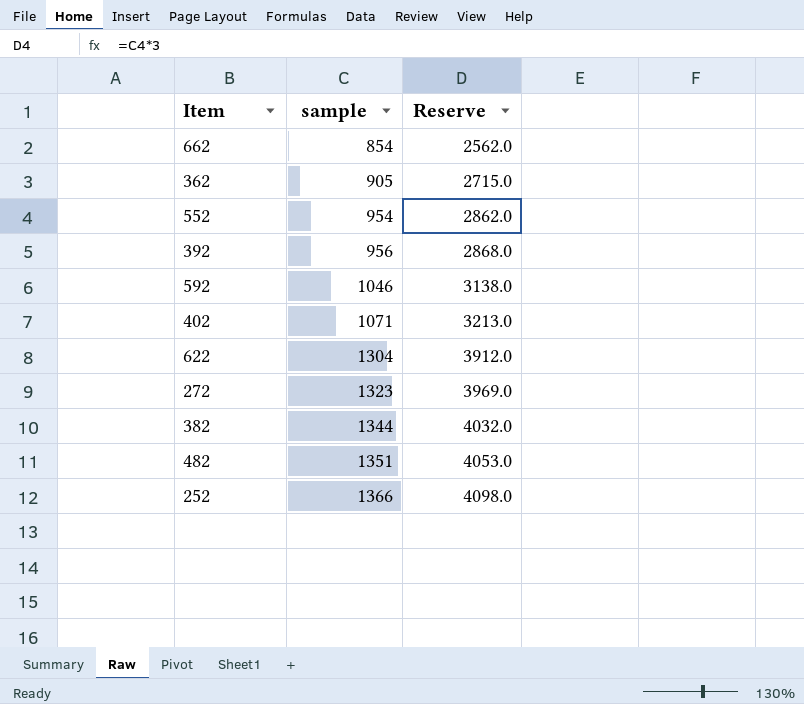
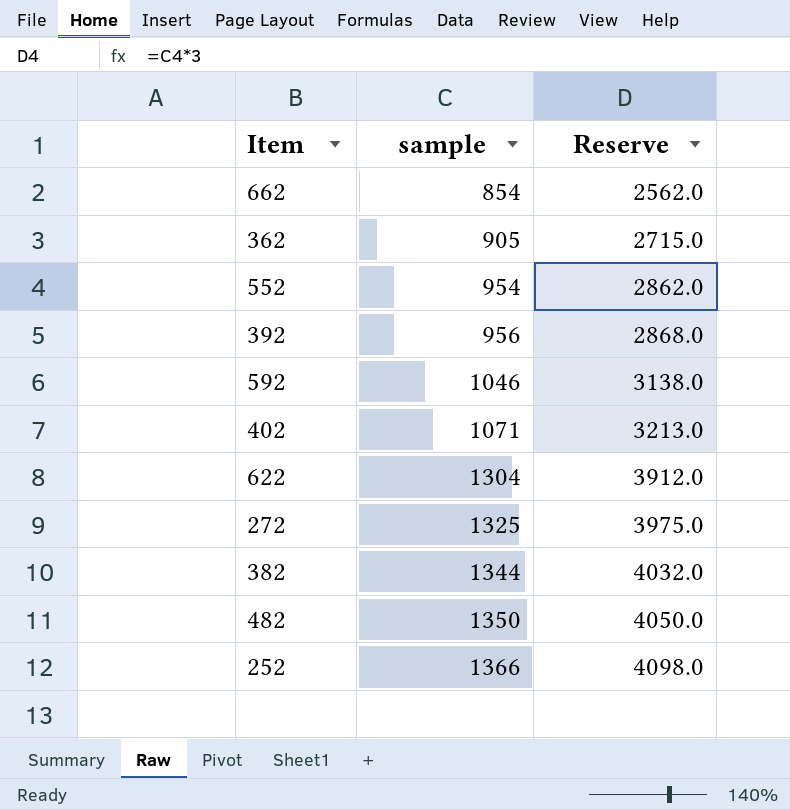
272 | sample: 1323 -> 1325
272 | Reserve: 3969.0 -> 3975.0
482 | sample: 1351 -> 1350
482 | Reserve: 4053.0 -> 4050.0

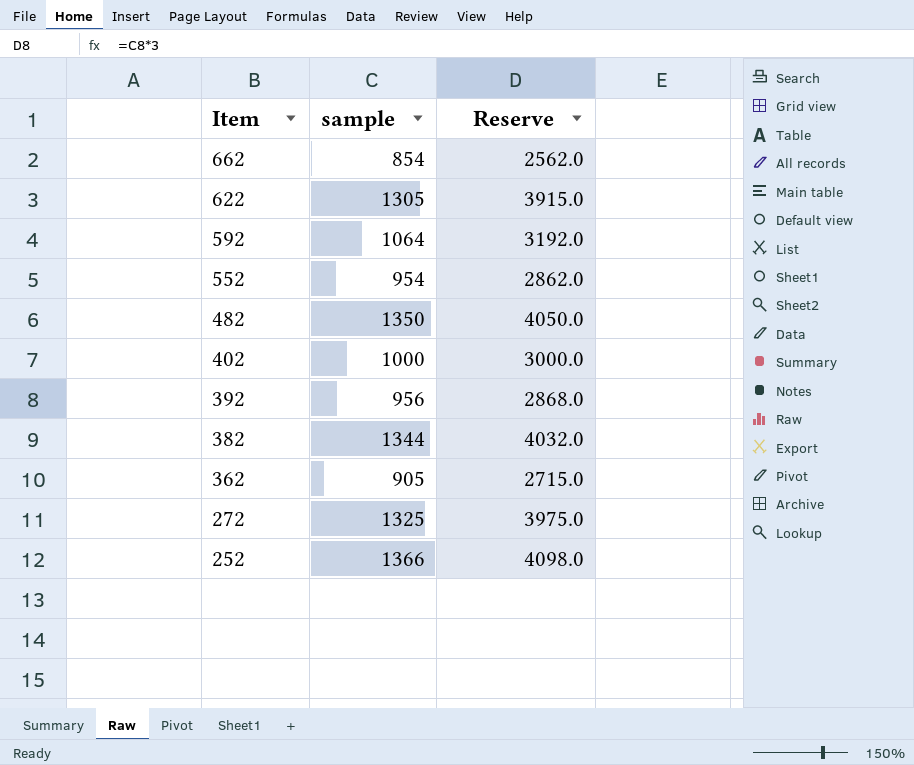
row order: sample ascending -> Item descending
622 | sample: 1304 -> 1305
622 | Reserve: 3912.0 -> 3915.0
592 | sample: 1046 -> 1064
592 | Reserve: 3138.0 -> 3192.0
402 | sample: 1071 -> 1000
402 | Reserve: 3213.0 -> 3000.0

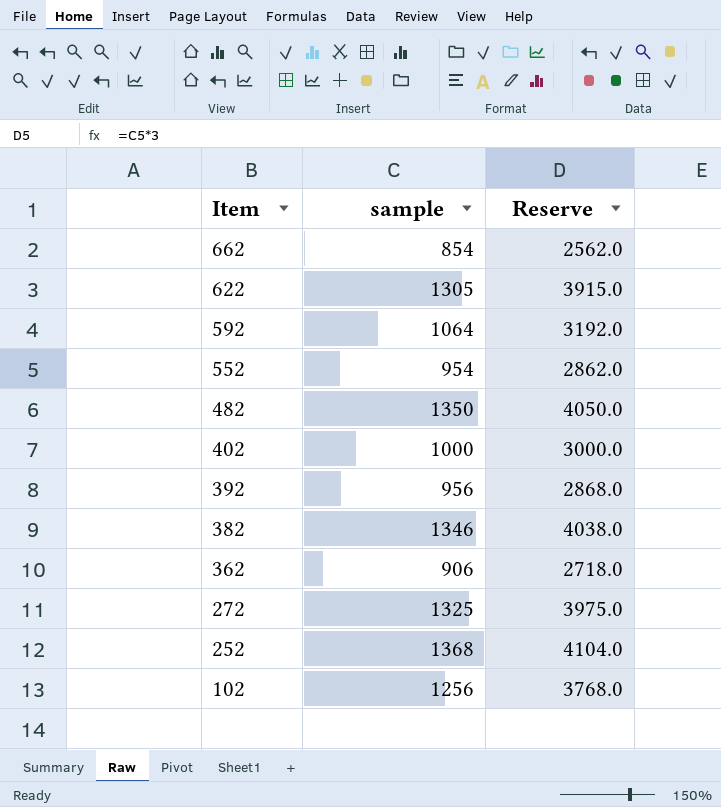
382 | sample: 1344 -> 1346
382 | Reserve: 4032.0 -> 4038.0
362 | sample: 905 -> 906
362 | Reserve: 2715.0 -> 2718.0
252 | sample: 1366 -> 1368
252 | Reserve: 4098.0 -> 4104.0
row 102: none -> 1256 | 3768.0

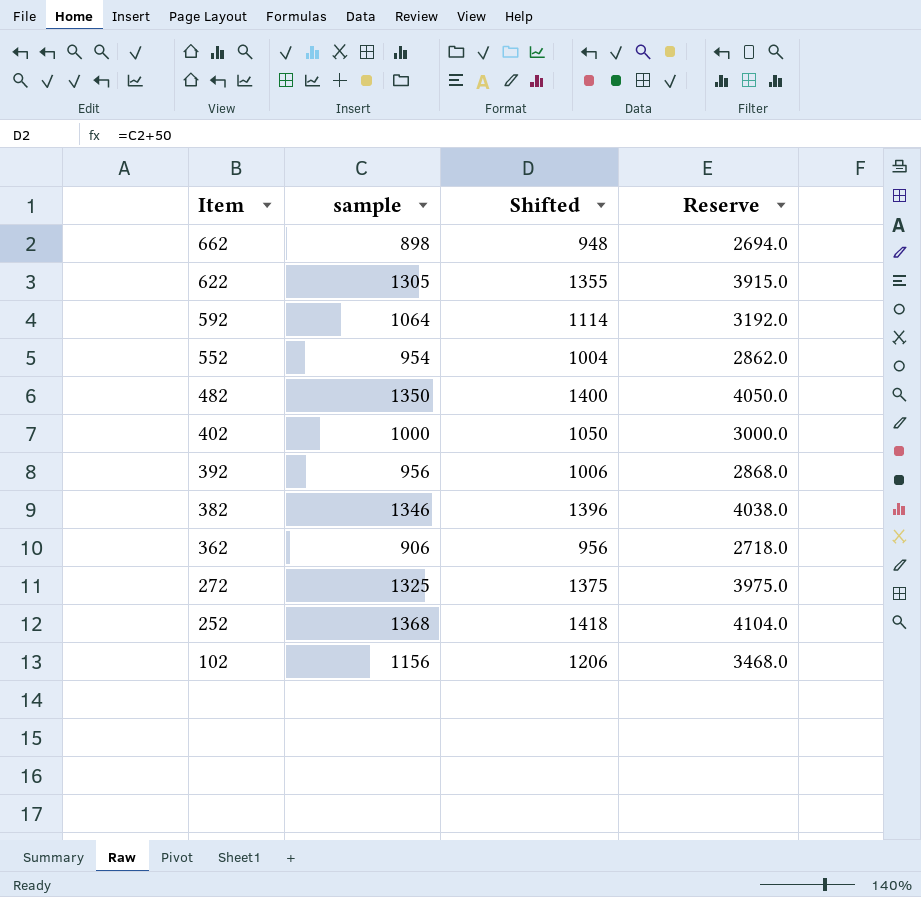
column Shifted | formula: none -> [sample] + 50
662 | sample: 854 -> 898
662 | Reserve: 2562.0 -> 2694.0
102 | sample: 1256 -> 1156
102 | Reserve: 3768.0 -> 3468.0

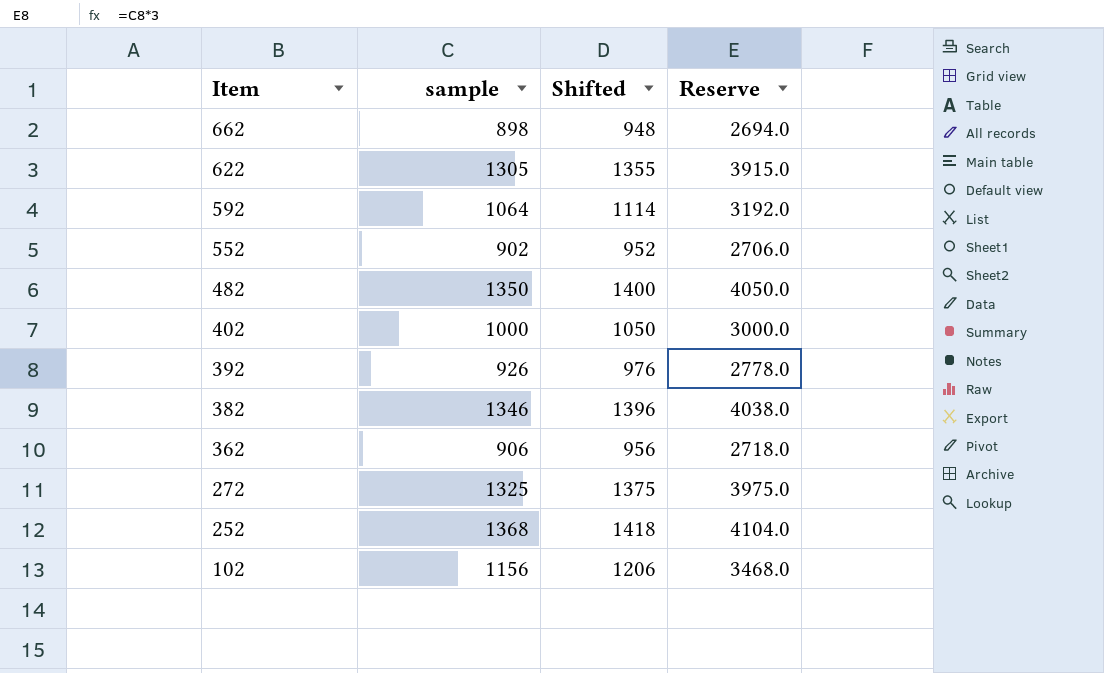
552 | sample: 954 -> 902
552 | Shifted: 1004 -> 952
552 | Reserve: 2862.0 -> 2706.0
392 | sample: 956 -> 926
392 | Shifted: 1006 -> 976
392 | Reserve: 2868.0 -> 2778.0

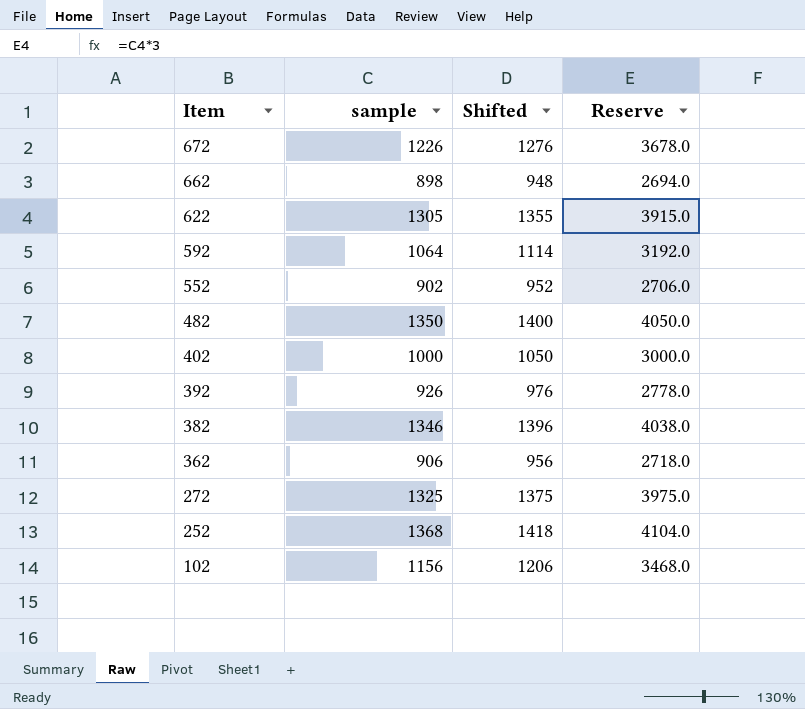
row 672: none -> 1226 | 1276 | 3678.0

